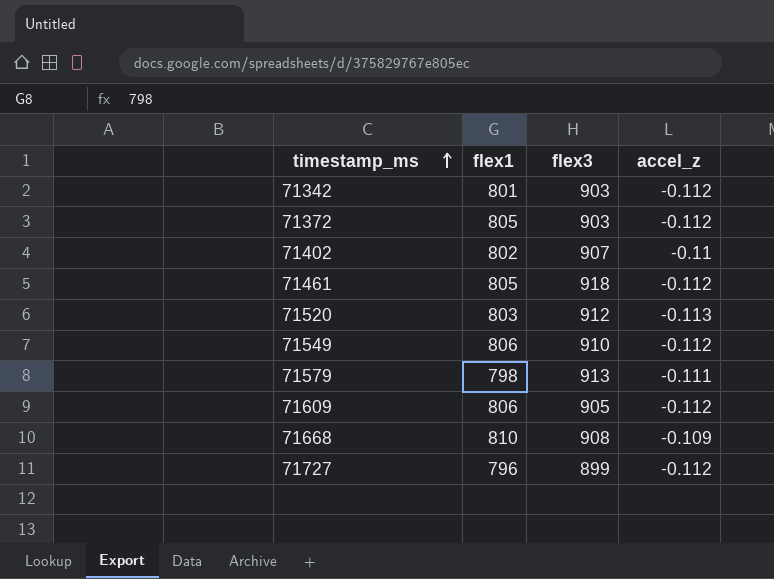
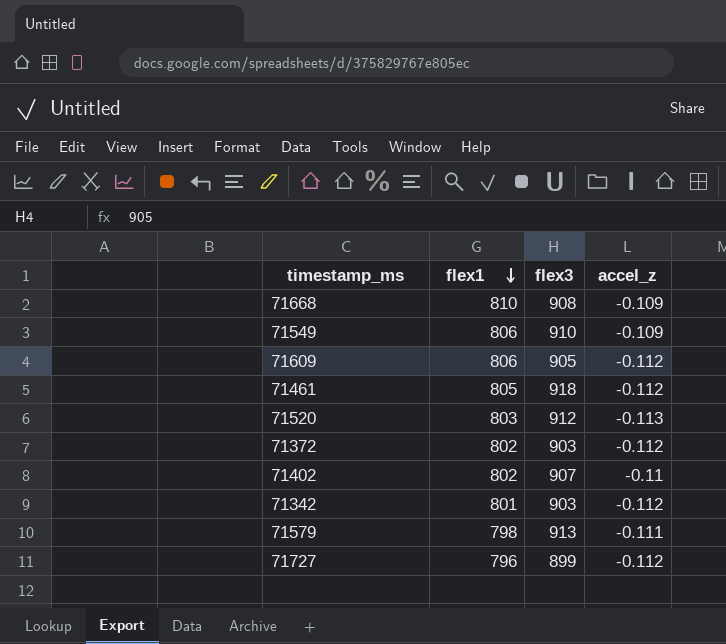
row order: timestamp_ms ascending -> flex1 descending
71549 | accel_z: -0.112 -> -0.109
71372 | flex1: 805 -> 802

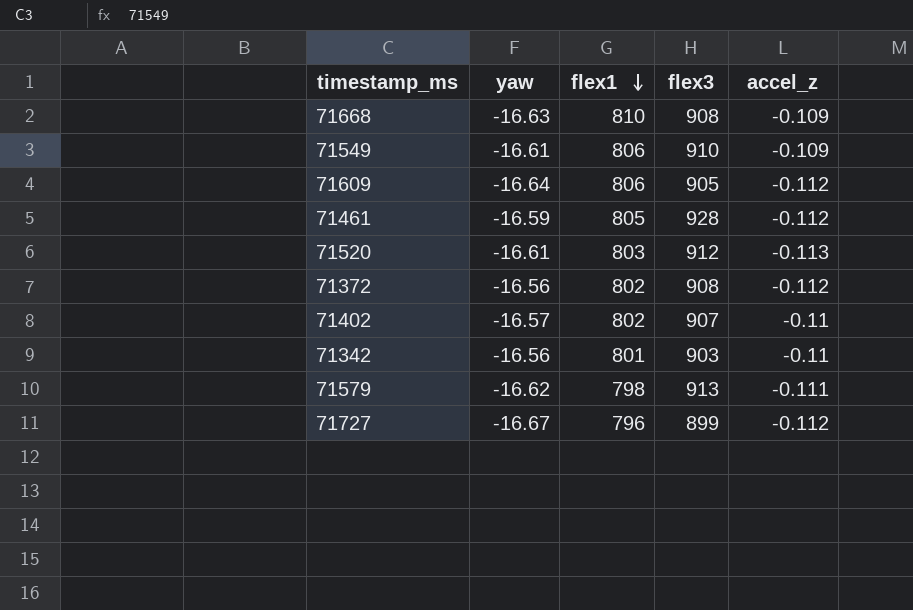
column yaw | position: none -> 2
71461 | flex3: 918 -> 928
71372 | flex3: 903 -> 908
71342 | accel_z: -0.112 -> -0.11

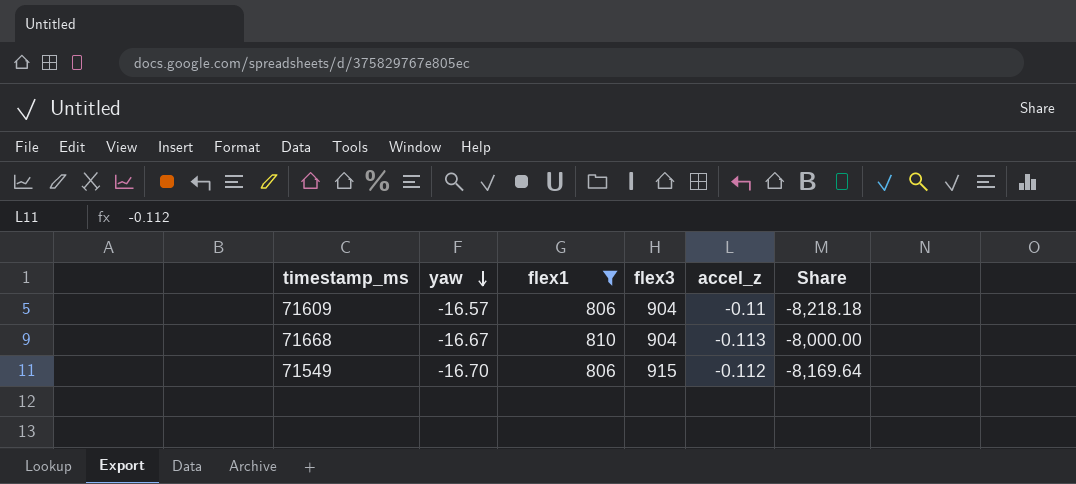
filter: none -> flex1 >= 806
row order: flex1 descending -> yaw descending
column Share | formula: none -> [flex3] / [accel_z]
71609 | yaw: -16.64 -> -16.57
71609 | flex3: 905 -> 904
71609 | accel_z: -0.112 -> -0.11
71668 | yaw: -16.63 -> -16.67
71668 | flex3: 908 -> 904
71668 | accel_z: -0.109 -> -0.113
71549 | yaw: -16.61 -> -16.70
71549 | flex3: 910 -> 915
71549 | accel_z: -0.109 -> -0.112

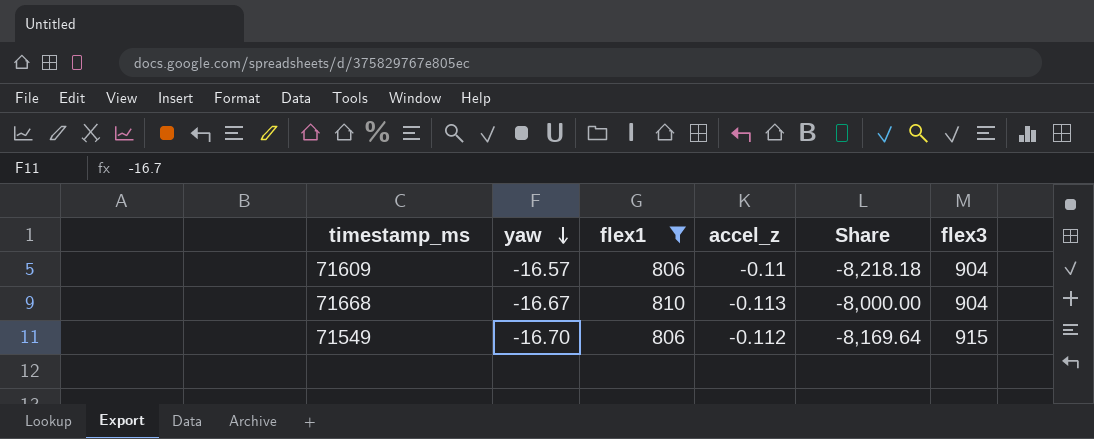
column flex3 | position: 4 -> 6

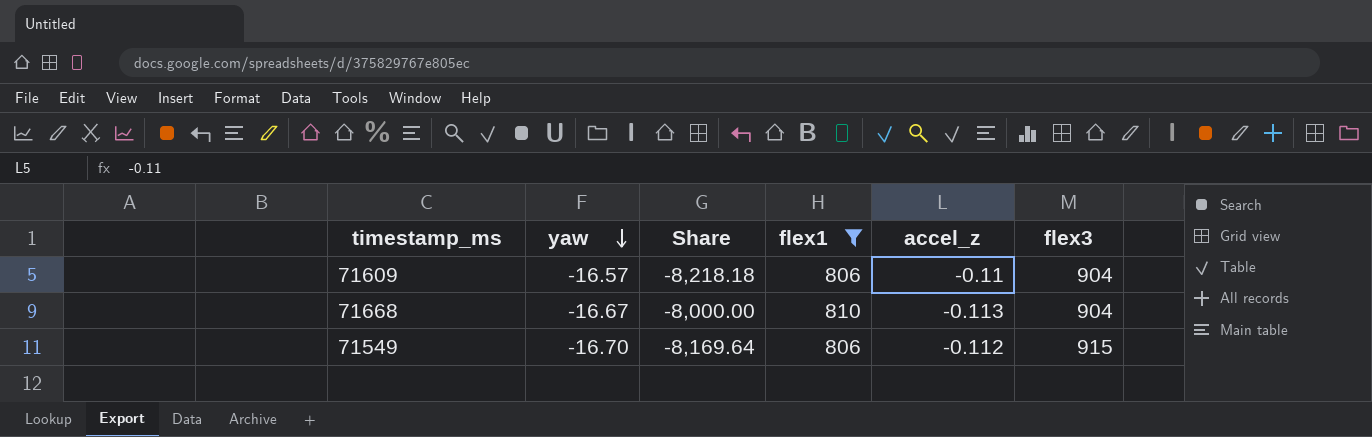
column Share | position: 5 -> 3

